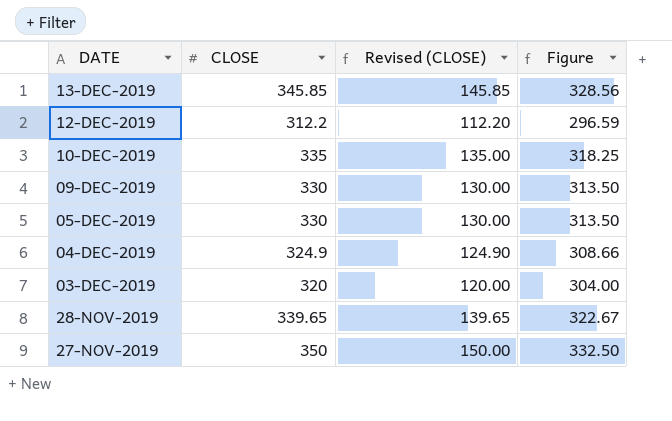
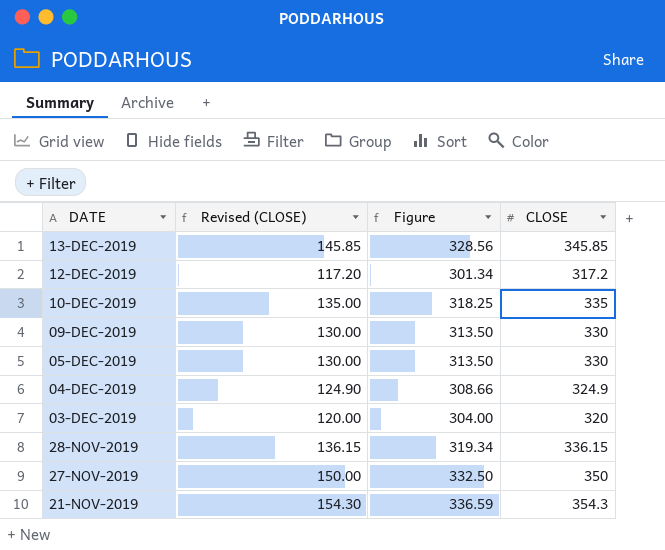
column CLOSE | position: 2 -> 4
12-DEC-2019 | Revised (CLOSE): 112.20 -> 117.20
12-DEC-2019 | Figure: 296.59 -> 301.34
12-DEC-2019 | CLOSE: 312.2 -> 317.2
28-NOV-2019 | Revised (CLOSE): 139.65 -> 136.15
28-NOV-2019 | Figure: 322.67 -> 319.34
28-NOV-2019 | CLOSE: 339.65 -> 336.15
row 21-NOV-2019: none -> 154.30 | 336.59 | 354.3

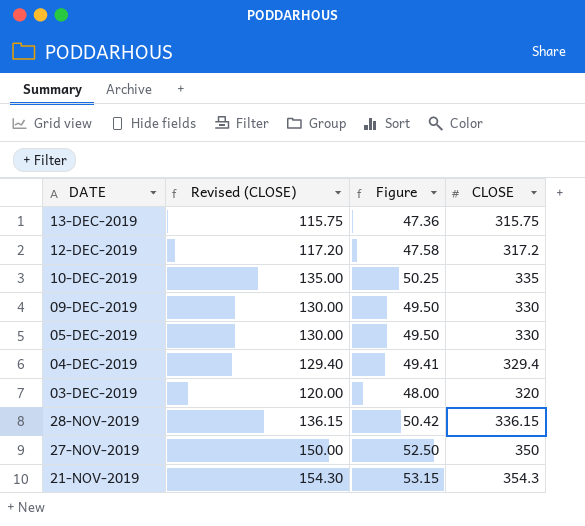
column Figure | formula: [CLOSE] * 0.95 -> [CLOSE] * 0.15
13-DEC-2019 | Revised (CLOSE): 145.85 -> 115.75
13-DEC-2019 | CLOSE: 345.85 -> 315.75
04-DEC-2019 | Revised (CLOSE): 124.90 -> 129.40
04-DEC-2019 | CLOSE: 324.9 -> 329.4

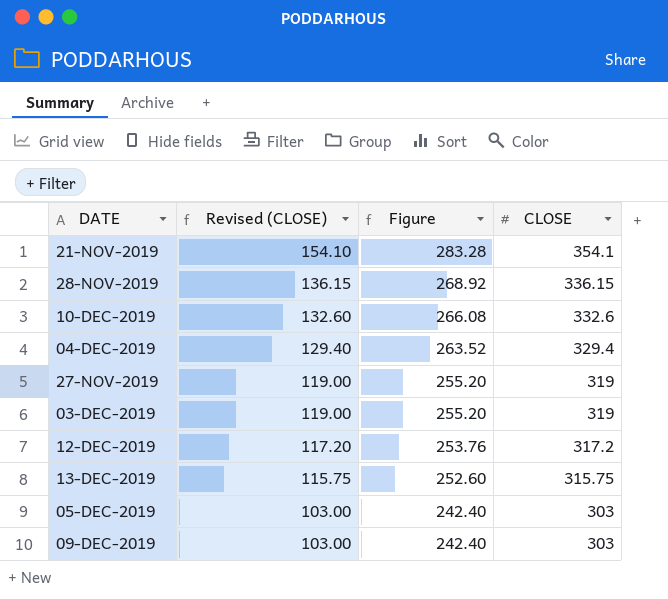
row order: DATE descending -> Revised (CLOSE) descending
column Figure | formula: [CLOSE] * 0.15 -> [CLOSE] * 0.8
21-NOV-2019 | Revised (CLOSE): 154.30 -> 154.10
21-NOV-2019 | CLOSE: 354.3 -> 354.1
10-DEC-2019 | Revised (CLOSE): 135.00 -> 132.60
10-DEC-2019 | CLOSE: 335 -> 332.6
27-NOV-2019 | Revised (CLOSE): 150.00 -> 119.00
27-NOV-2019 | CLOSE: 350 -> 319
03-DEC-2019 | Revised (CLOSE): 120.00 -> 119.00
03-DEC-2019 | CLOSE: 320 -> 319
05-DEC-2019 | Revised (CLOSE): 130.00 -> 103.00
05-DEC-2019 | CLOSE: 330 -> 303
09-DEC-2019 | Revised (CLOSE): 130.00 -> 103.00
09-DEC-2019 | CLOSE: 330 -> 303

